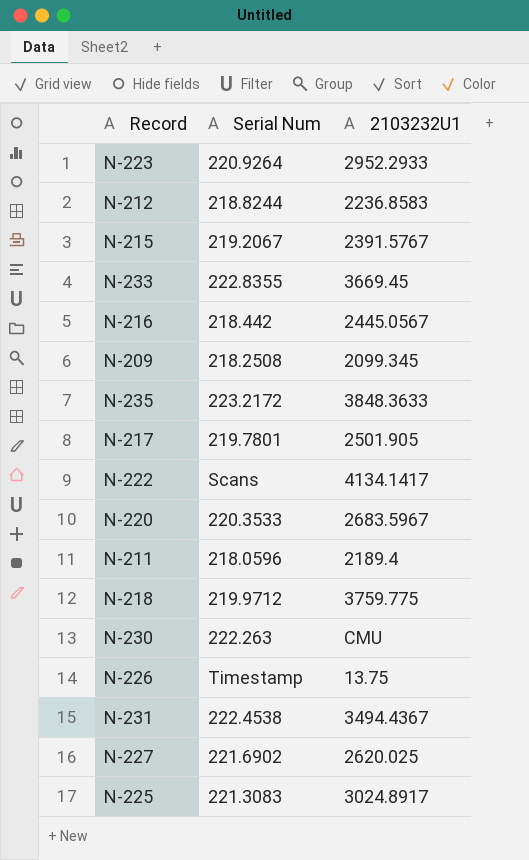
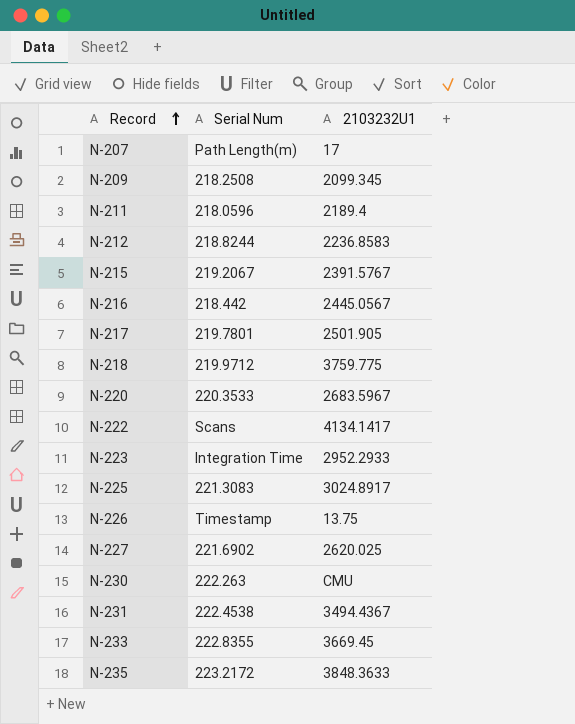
row order: none -> Record ascending
row N-207: none -> Path Length(m) | 17
N-223 | Serial Num: 220.9264 -> Integration Time

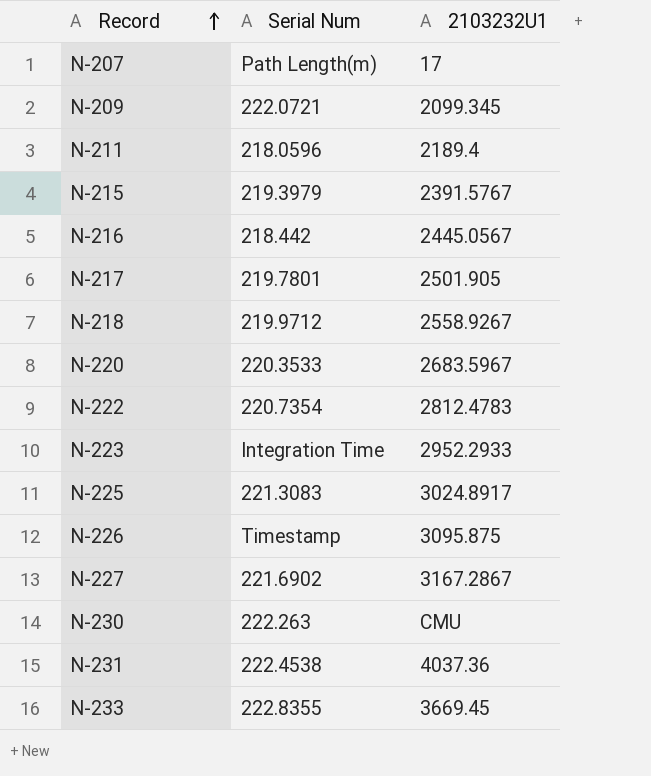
row N-212: 218.8244 | 2236.8583 -> none
row N-235: 223.2172 | 3848.3633 -> none
N-209 | Serial Num: 218.2508 -> 222.0721
N-215 | Serial Num: 219.2067 -> 219.3979
N-218 | 2103232U1: 3759.775 -> 2558.9267
N-222 | Serial Num: Scans -> 220.7354
N-222 | 2103232U1: 4134.1417 -> 2812.4783
N-226 | 2103232U1: 13.75 -> 3095.875
N-227 | 2103232U1: 2620.025 -> 3167.2867
N-231 | 2103232U1: 3494.4367 -> 4037.36

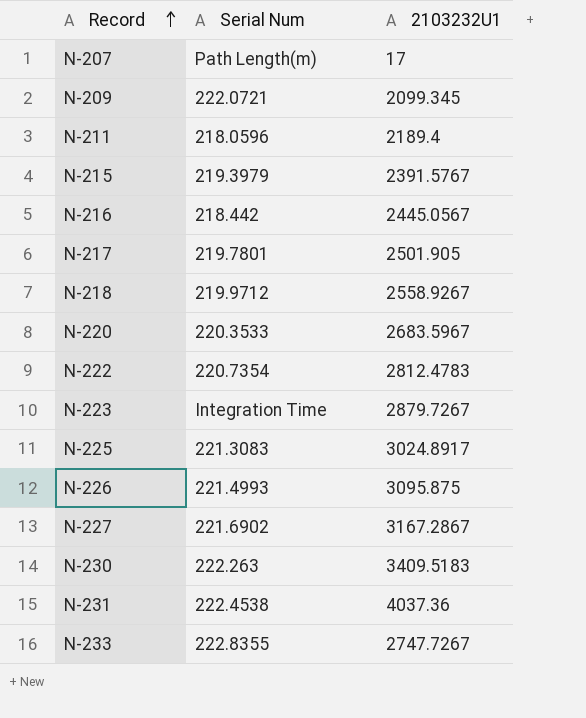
N-223 | 2103232U1: 2952.2933 -> 2879.7267
N-226 | Serial Num: Timestamp -> 221.4993
N-230 | 2103232U1: CMU -> 3409.5183
N-233 | 2103232U1: 3669.45 -> 2747.7267

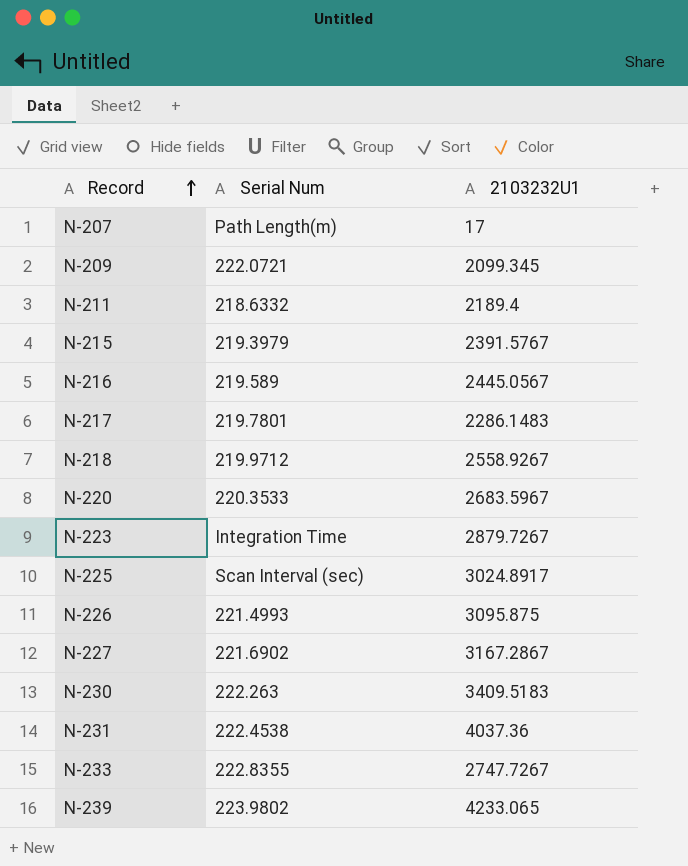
row N-222: 220.7354 | 2812.4783 -> none
N-211 | Serial Num: 218.0596 -> 218.6332
N-216 | Serial Num: 218.442 -> 219.589
N-217 | 2103232U1: 2501.905 -> 2286.1483
N-225 | Serial Num: 221.3083 -> Scan Interval (sec)
row N-239: none -> 223.9802 | 4233.065

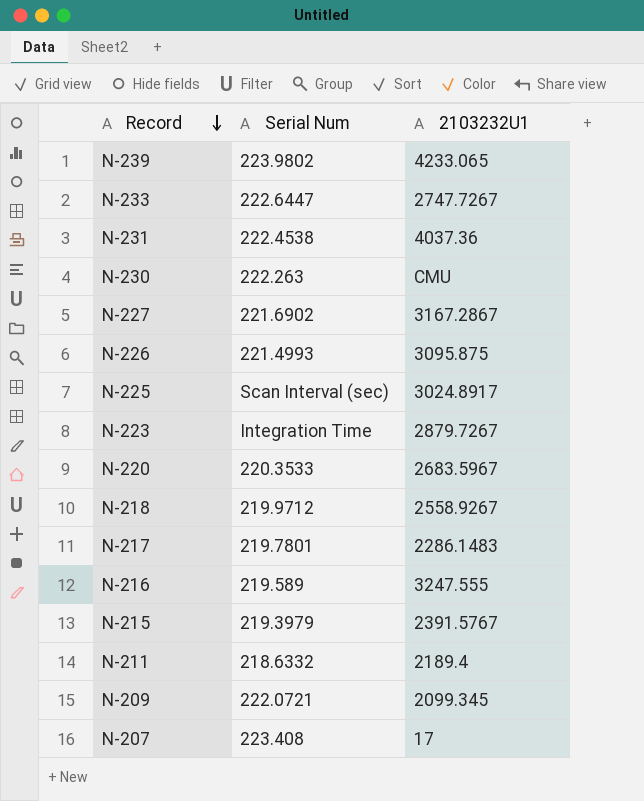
row order: Record ascending -> Record descending
N-233 | Serial Num: 222.8355 -> 222.6447
N-230 | 2103232U1: 3409.5183 -> CMU
N-216 | 2103232U1: 2445.0567 -> 3247.555
N-207 | Serial Num: Path Length(m) -> 223.408

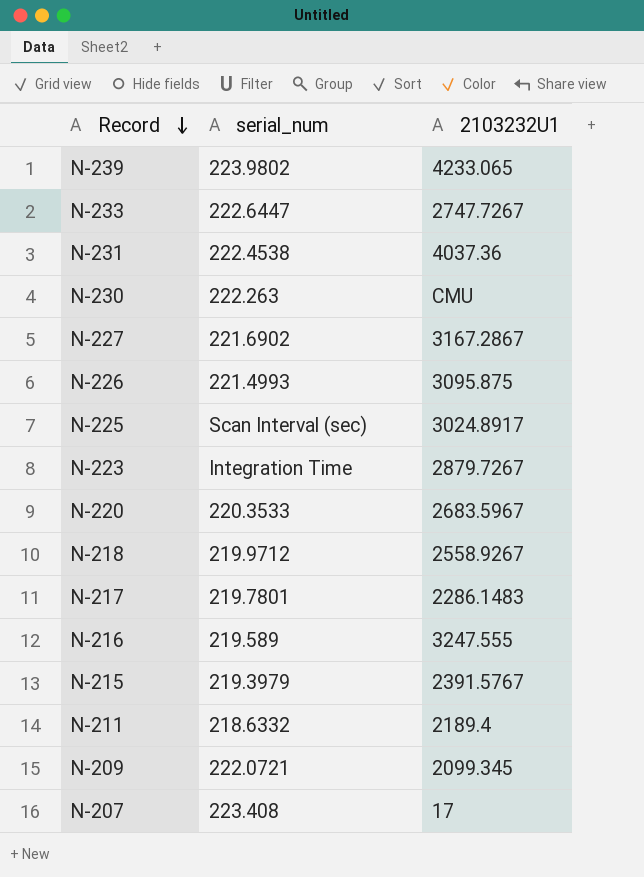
column name: Serial Num -> serial_num

